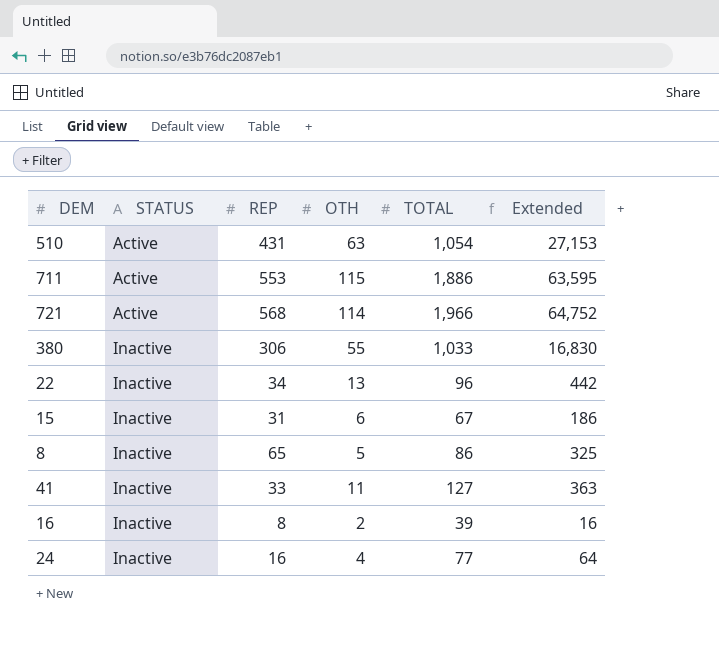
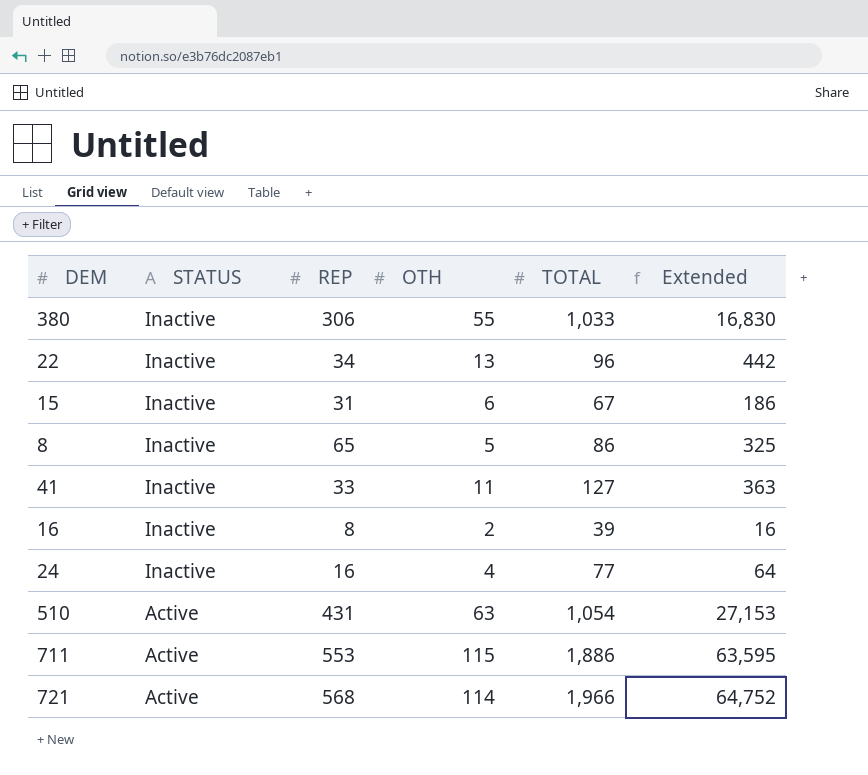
row order: STATUS ascending -> STATUS descending

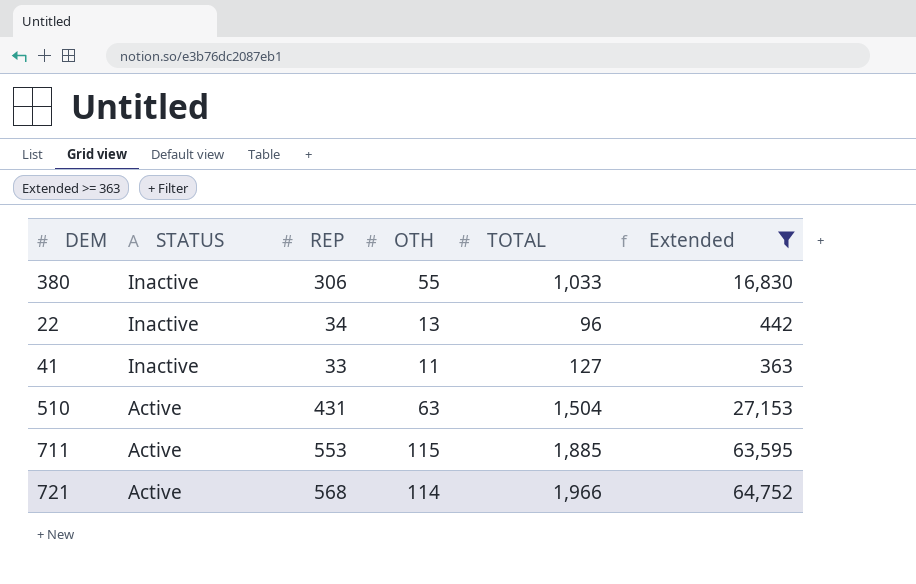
filter: none -> Extended >= 363
510 | TOTAL: 1,054 -> 1,504
711 | TOTAL: 1,886 -> 1,885

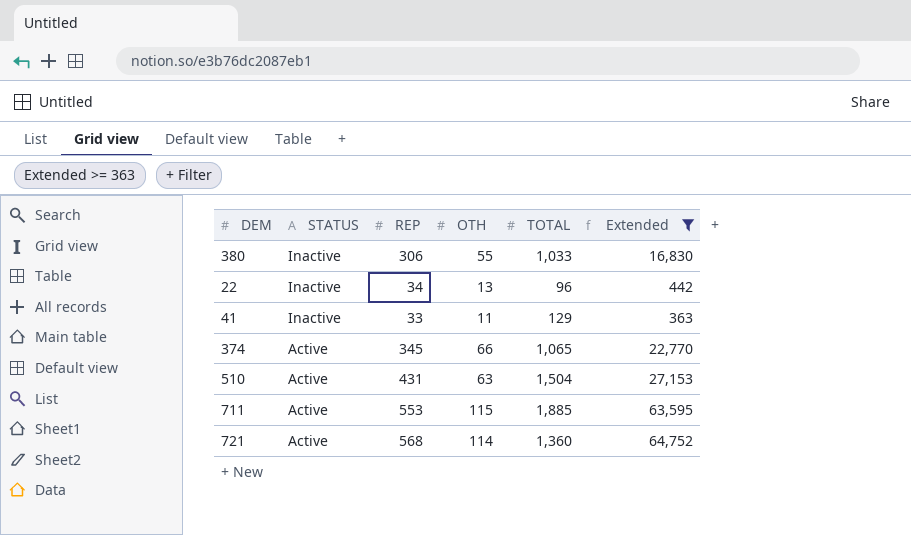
41 | TOTAL: 127 -> 129
row 374: none -> Active | 345 | 66 | 1,065 | 22,770
721 | TOTAL: 1,966 -> 1,360

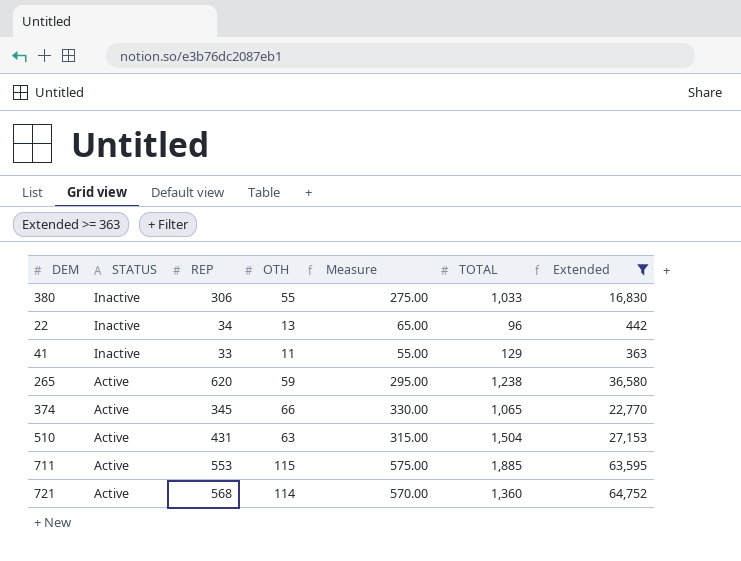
column Measure | formula: none -> [OTH] * 5
row 265: none -> Active | 620 | 59 | 295.00 | 1,238 | 36,580

